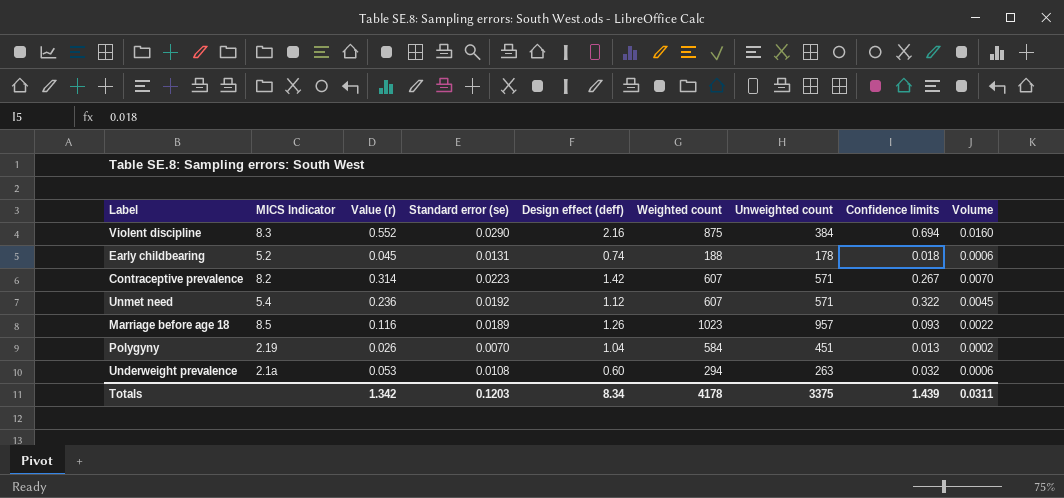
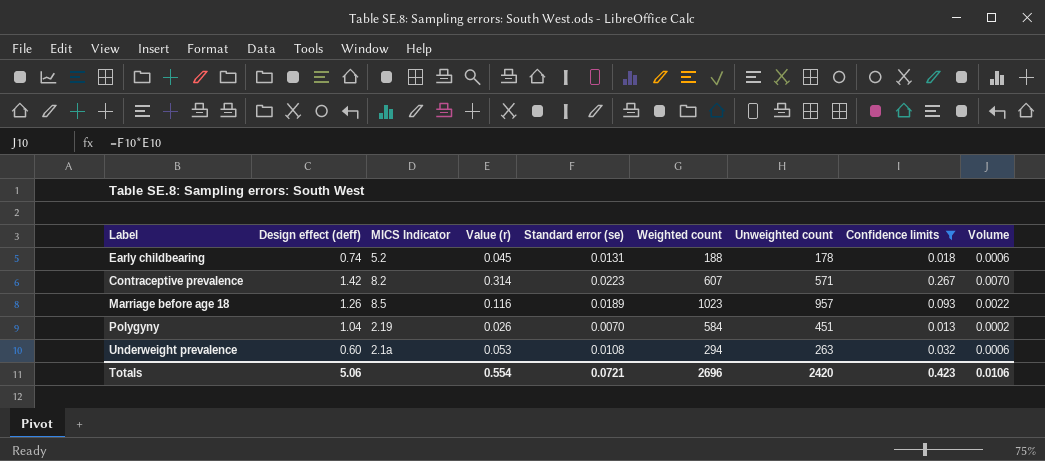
filter: none -> Confidence limits <= 0.267
column Design effect (deff) | position: 5 -> 2
Totals | Design effect (deff): 8.34 -> 5.06
Totals | Value (r): 1.342 -> 0.554
Totals | Standard error (se): 0.1203 -> 0.0721
Totals | Weighted count: 4178 -> 2696
Totals | Unweighted count: 3375 -> 2420
Totals | Confidence limits: 1.439 -> 0.423
Totals | Volume: 0.0311 -> 0.0106

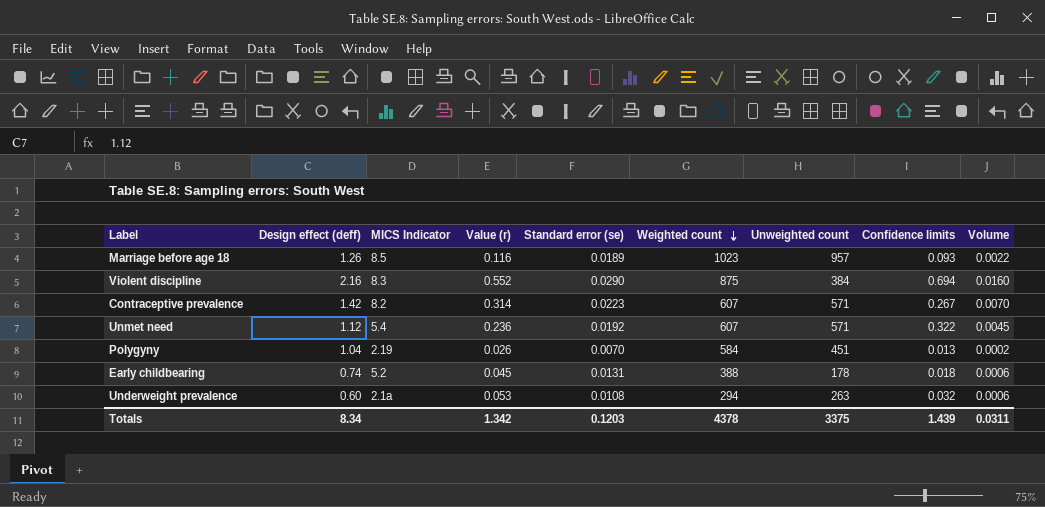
filter: Confidence limits <= 0.267 -> none
row order: none -> Weighted count descending
Early childbearing | Weighted count: 188 -> 388
Totals | Design effect (deff): 5.06 -> 8.34
Totals | Value (r): 0.554 -> 1.342
Totals | Standard error (se): 0.0721 -> 0.1203
Totals | Weighted count: 2696 -> 4378
Totals | Unweighted count: 2420 -> 3375
Totals | Confidence limits: 0.423 -> 1.439
Totals | Volume: 0.0106 -> 0.0311

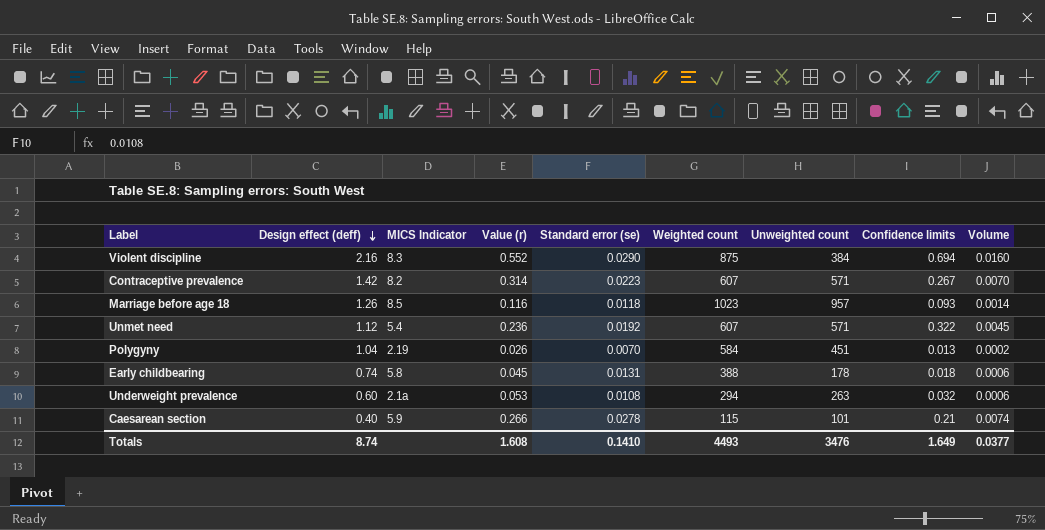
row order: Weighted count descending -> Design effect (deff) descending
Marriage before age 18 | Standard error (se): 0.0189 -> 0.0118
Marriage before age 18 | Volume: 0.0022 -> 0.0014
Early childbearing | MICS Indicator: 5.2 -> 5.8
row Caesarean section: none -> 0.40 | 5.9 | 0.266 | 0.0278 | 115 | 101 | 0.21 | 0.0074
Totals | Design effect (deff): 8.34 -> 8.74
Totals | Value (r): 1.342 -> 1.608
Totals | Standard error (se): 0.1203 -> 0.1410
Totals | Weighted count: 4378 -> 4493
Totals | Unweighted count: 3375 -> 3476
Totals | Confidence limits: 1.439 -> 1.649
Totals | Volume: 0.0311 -> 0.0377

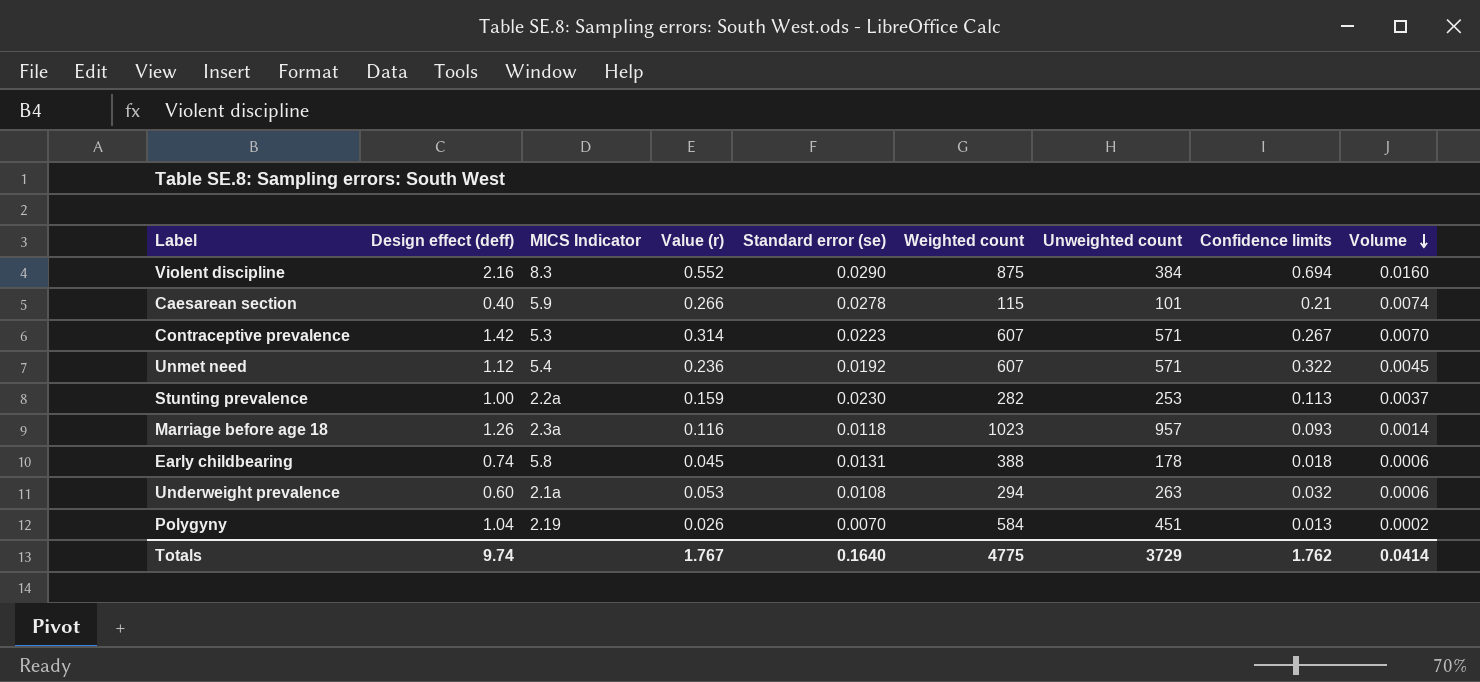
row order: Design effect (deff) descending -> Volume descending
Contraceptive prevalence | MICS Indicator: 8.2 -> 5.3
row Stunting prevalence: none -> 1.00 | 2.2a | 0.159 | 0.0230 | 282 | 253 | 0.113 | 0.0037
Marriage before age 18 | MICS Indicator: 8.5 -> 2.3a
Totals | Design effect (deff): 8.74 -> 9.74
Totals | Value (r): 1.608 -> 1.767
Totals | Standard error (se): 0.1410 -> 0.1640
Totals | Weighted count: 4493 -> 4775
Totals | Unweighted count: 3476 -> 3729
Totals | Confidence limits: 1.649 -> 1.762
Totals | Volume: 0.0377 -> 0.0414

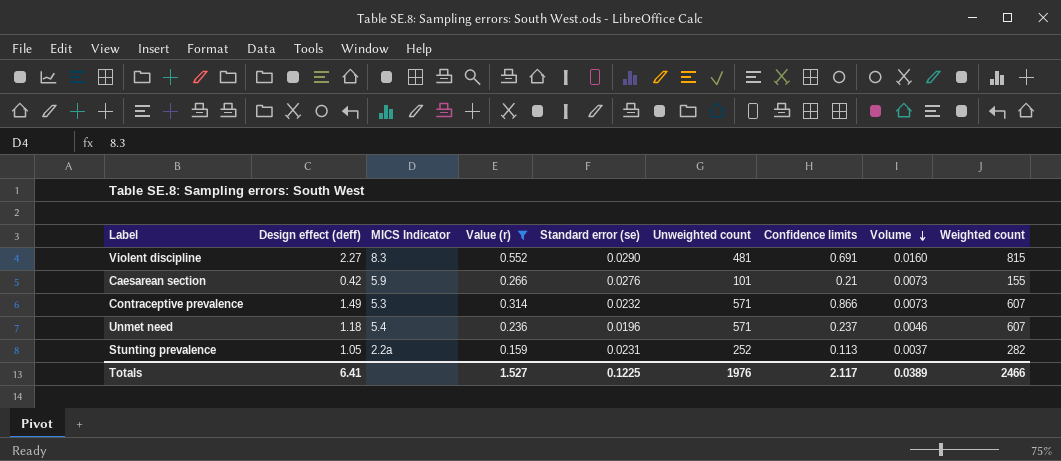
filter: none -> Value (r) >= 0.159
column Weighted count | position: 6 -> 9
Violent discipline | Design effect (deff): 2.16 -> 2.27
Violent discipline | Unweighted count: 384 -> 481
Violent discipline | Confidence limits: 0.694 -> 0.691
Violent discipline | Weighted count: 875 -> 815
Caesarean section | Design effect (deff): 0.40 -> 0.42
Caesarean section | Standard error (se): 0.0278 -> 0.0276
Caesarean section | Volume: 0.0074 -> 0.0073
Caesarean section | Weighted count: 115 -> 155
Contraceptive prevalence | Design effect (deff): 1.42 -> 1.49
Contraceptive prevalence | Standard error (se): 0.0223 -> 0.0232
Contraceptive prevalence | Confidence limits: 0.267 -> 0.866
Contraceptive prevalence | Volume: 0.0070 -> 0.0073
Unmet need | Design effect (deff): 1.12 -> 1.18
Unmet need | Standard error (se): 0.0192 -> 0.0196
Unmet need | Confidence limits: 0.322 -> 0.237
Unmet need | Volume: 0.0045 -> 0.0046
Stunting prevalence | Design effect (deff): 1.00 -> 1.05
Stunting prevalence | Standard error (se): 0.0230 -> 0.0231
Stunting prevalence | Unweighted count: 253 -> 252
Totals | Design effect (deff): 9.74 -> 6.41
Totals | Value (r): 1.767 -> 1.527
Totals | Standard error (se): 0.1640 -> 0.1225
Totals | Unweighted count: 3729 -> 1976
Totals | Confidence limits: 1.762 -> 2.117
Totals | Volume: 0.0414 -> 0.0389
Totals | Weighted count: 4775 -> 2466

